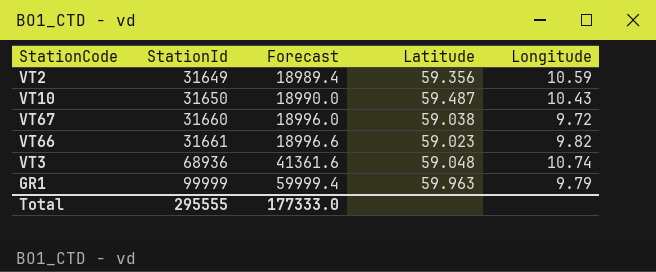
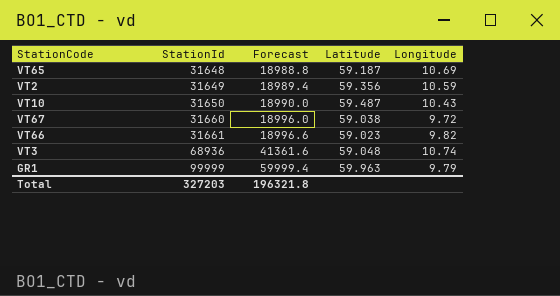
row VT65: none -> 31648 | 18988.8 | 59.187 | 10.69
Total | StationId: 295555 -> 327203
Total | Forecast: 177333.0 -> 196321.8

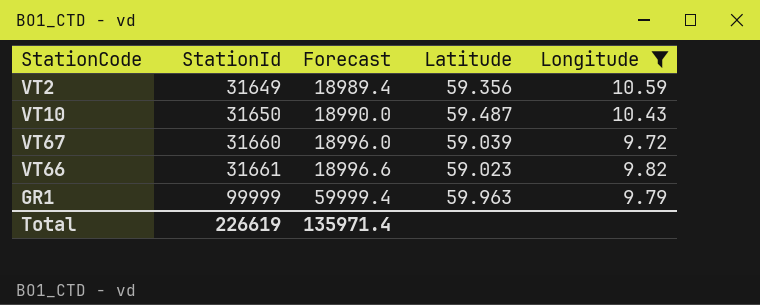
filter: none -> Longitude <= 10.59
VT67 | Latitude: 59.038 -> 59.039
Total | StationId: 327203 -> 226619
Total | Forecast: 196321.8 -> 135971.4

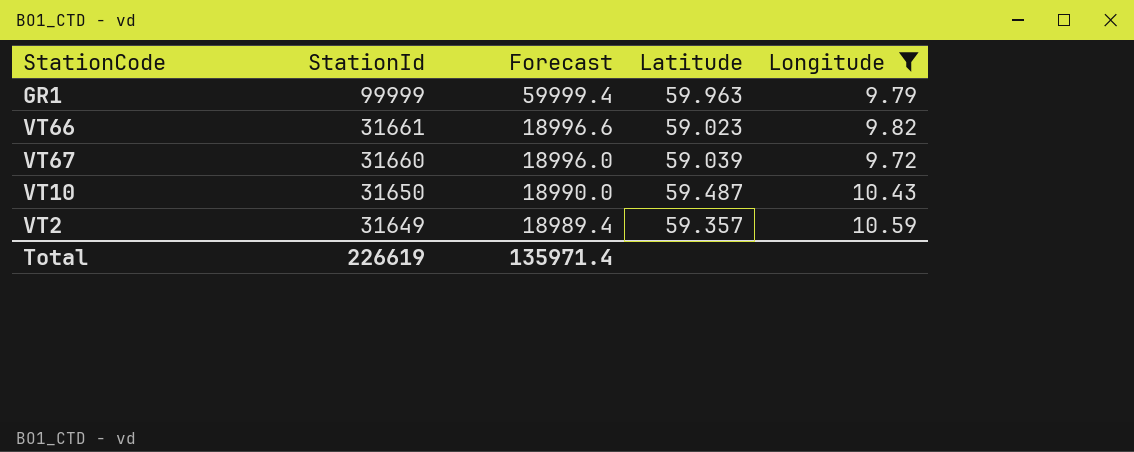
row order: StationId ascending -> StationId descending
VT2 | Latitude: 59.356 -> 59.357

